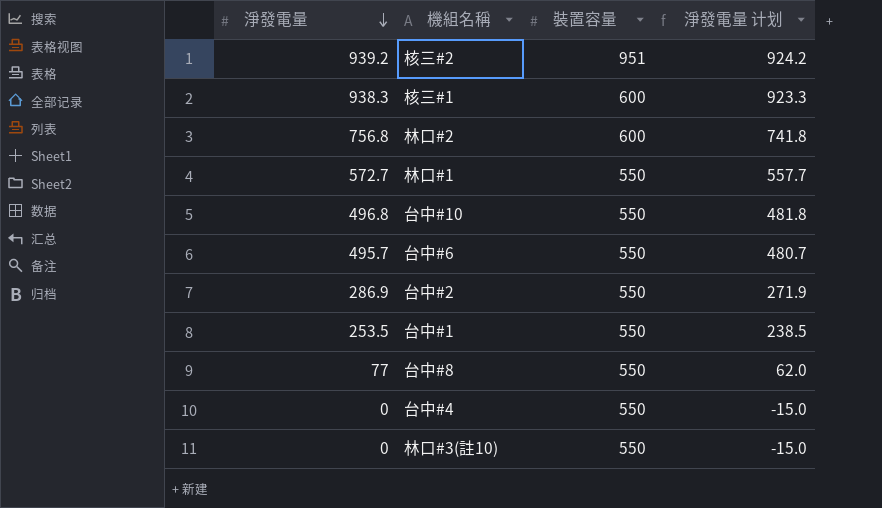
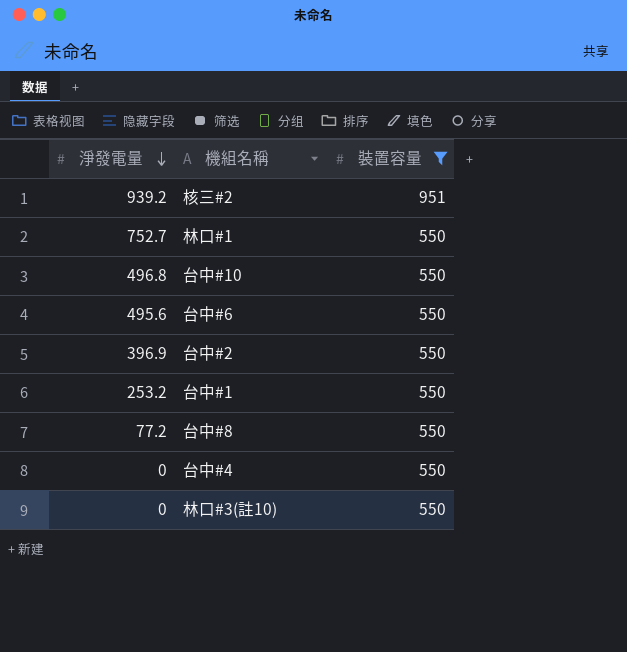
filter: none -> 裝置容量 != 600
column 淨發電量 计划 | formula: [淨發電量] - 15 -> none
林口#1 | 淨發電量: 572.7 -> 752.7
台中#6 | 淨發電量: 495.7 -> 495.6
台中#2 | 淨發電量: 286.9 -> 396.9
台中#1 | 淨發電量: 253.5 -> 253.2
台中#8 | 淨發電量: 77 -> 77.2

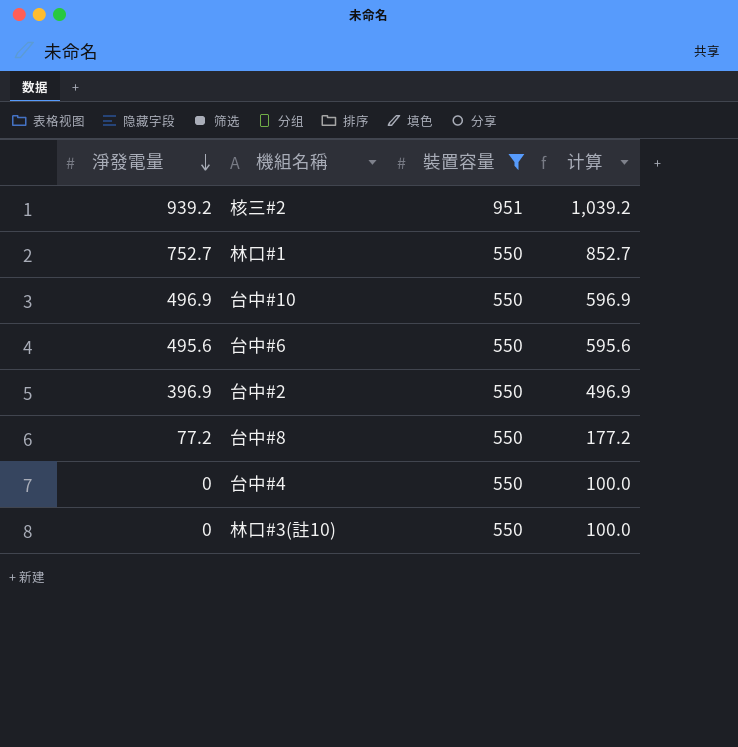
column 计算 | formula: none -> [淨發電量] + 100
row 台中#1: 253.2 | 550 -> none
台中#10 | 淨發電量: 496.8 -> 496.9

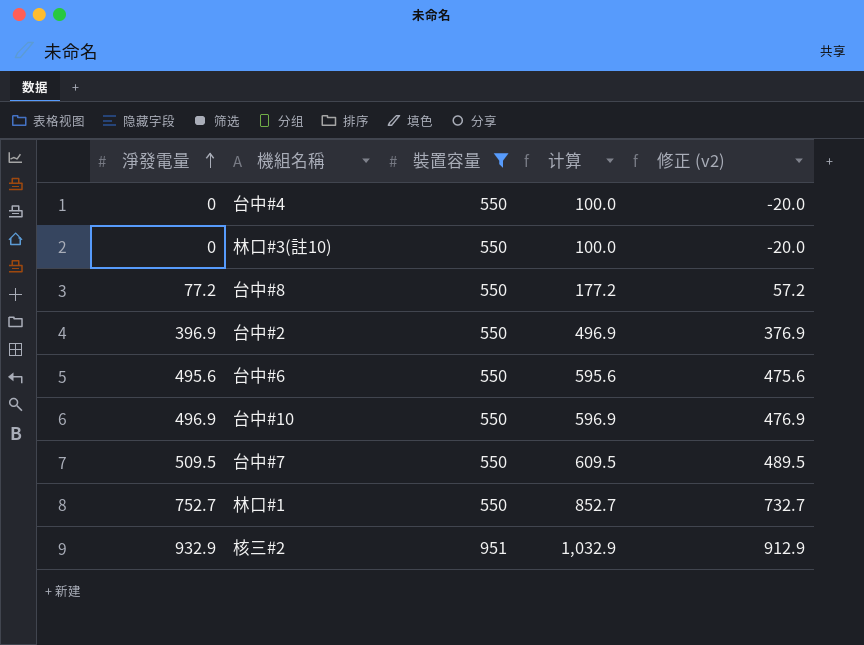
row order: 淨發電量 descending -> 淨發電量 ascending
column 修正 (v2) | formula: none -> [淨發電量] - 20
row 台中#7: none -> 509.5 | 550 | 609.5 | 489.5
核三#2 | 淨發電量: 939.2 -> 932.9
核三#2 | 计算: 1,039.2 -> 1,032.9

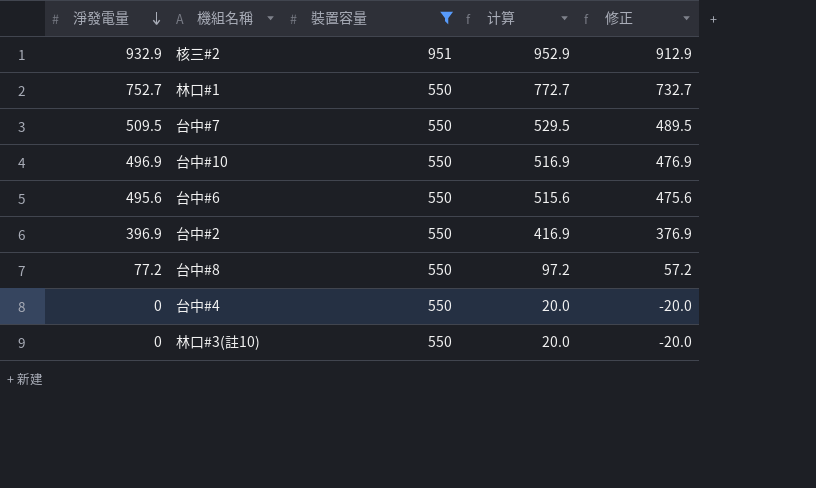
row order: 淨發電量 ascending -> 淨發電量 descending
column 计算 | formula: [淨發電量] + 100 -> [淨發電量] + 20
column name: 修正 (v2) -> 修正

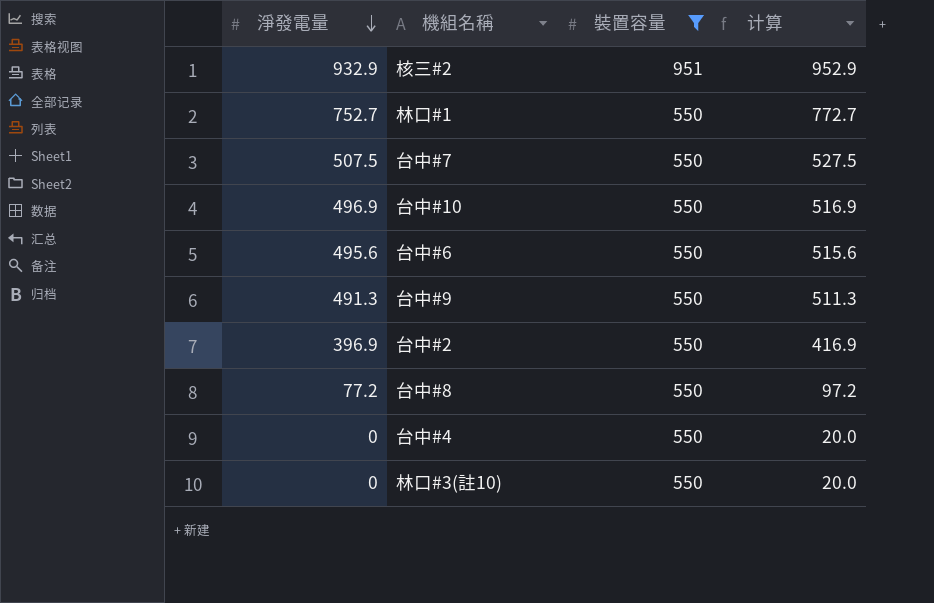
column 修正 | formula: [淨發電量] - 20 -> none
台中#7 | 淨發電量: 509.5 -> 507.5
台中#7 | 计算: 529.5 -> 527.5
row 台中#9: none -> 491.3 | 550 | 511.3

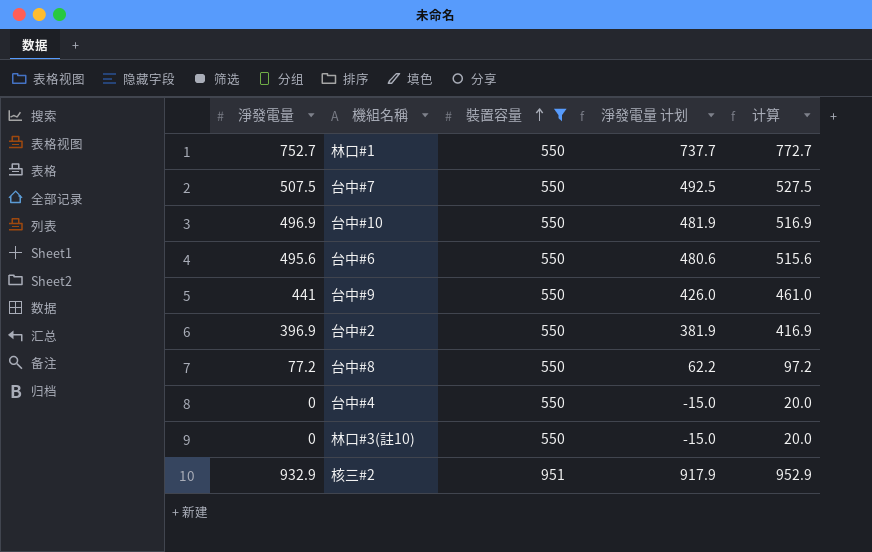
row order: 淨發電量 descending -> 裝置容量 ascending
column 淨發電量 计划 | formula: none -> [淨發電量] - 15
台中#9 | 淨發電量: 491.3 -> 441
台中#9 | 计算: 511.3 -> 461.0

